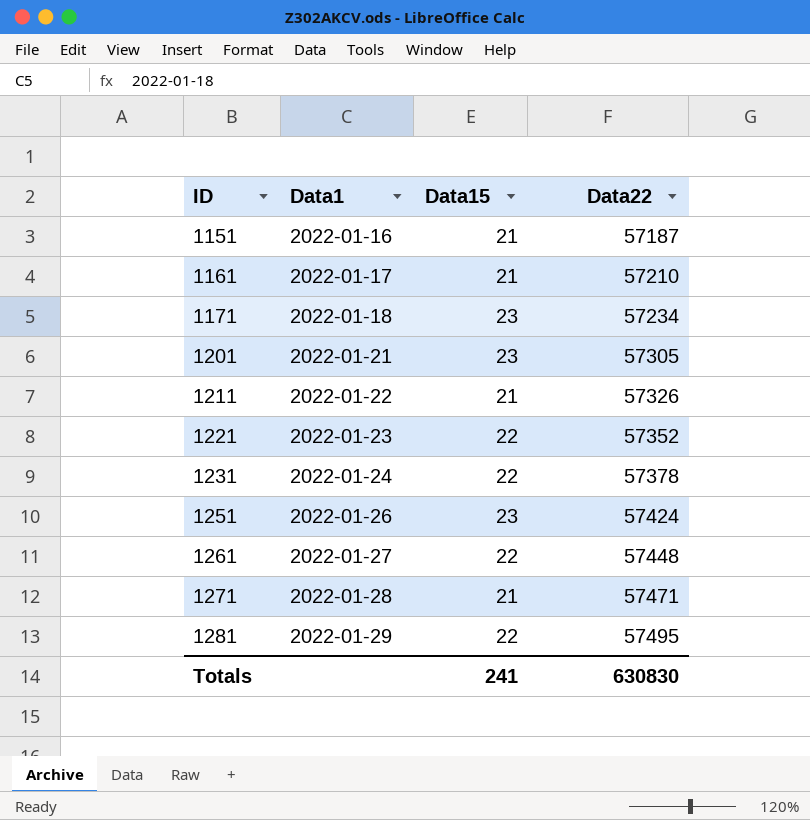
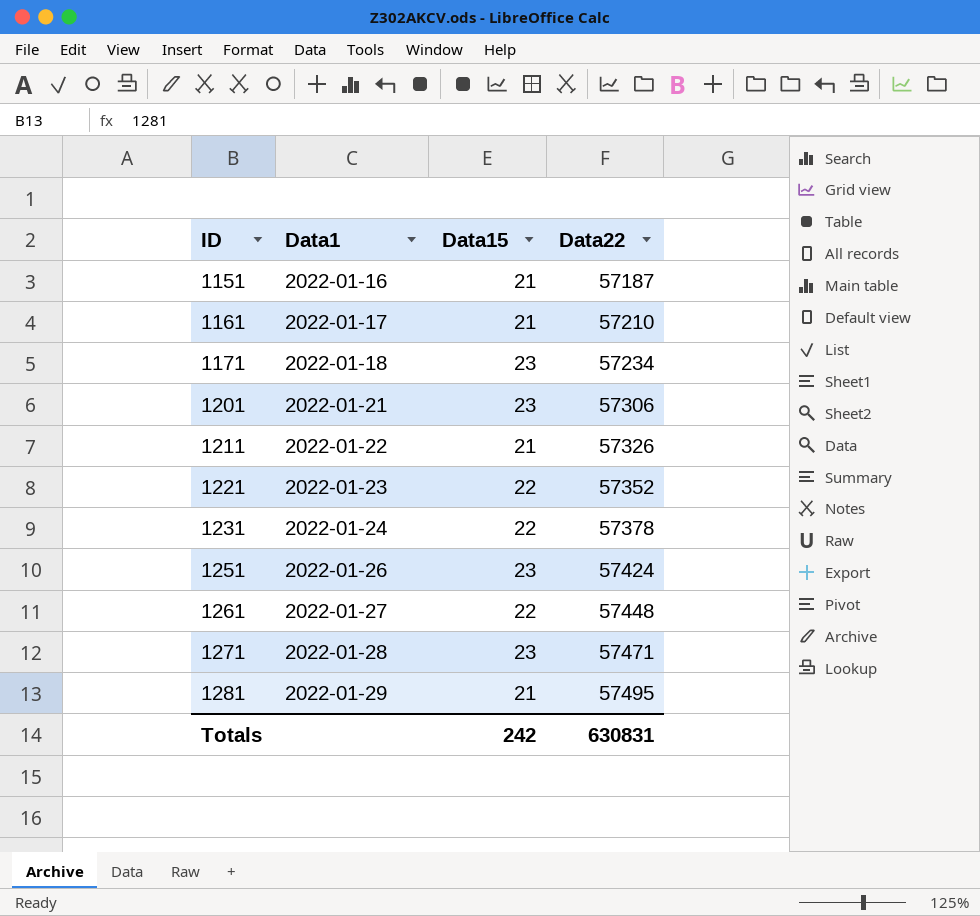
1201 | Data22: 57305 -> 57306
1271 | Data15: 21 -> 23
1281 | Data15: 22 -> 21
Totals | Data15: 241 -> 242
Totals | Data22: 630830 -> 630831

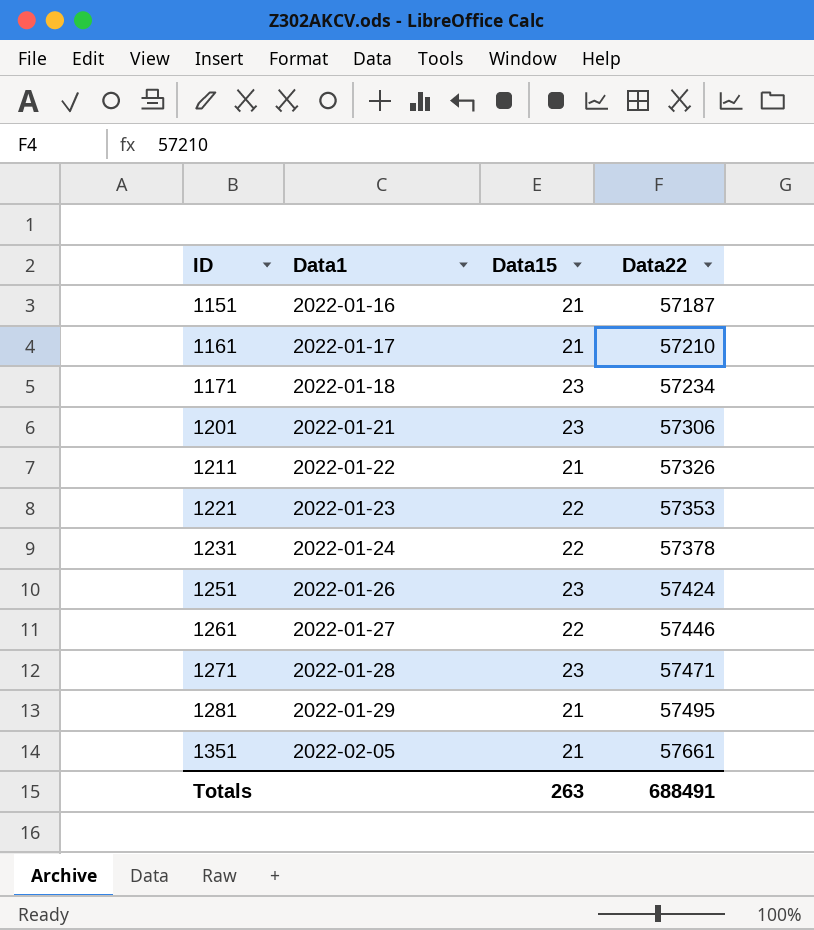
1221 | Data22: 57352 -> 57353
1261 | Data22: 57448 -> 57446
row 1351: none -> 2022-02-05 | 21 | 57661
Totals | Data15: 242 -> 263
Totals | Data22: 630831 -> 688491

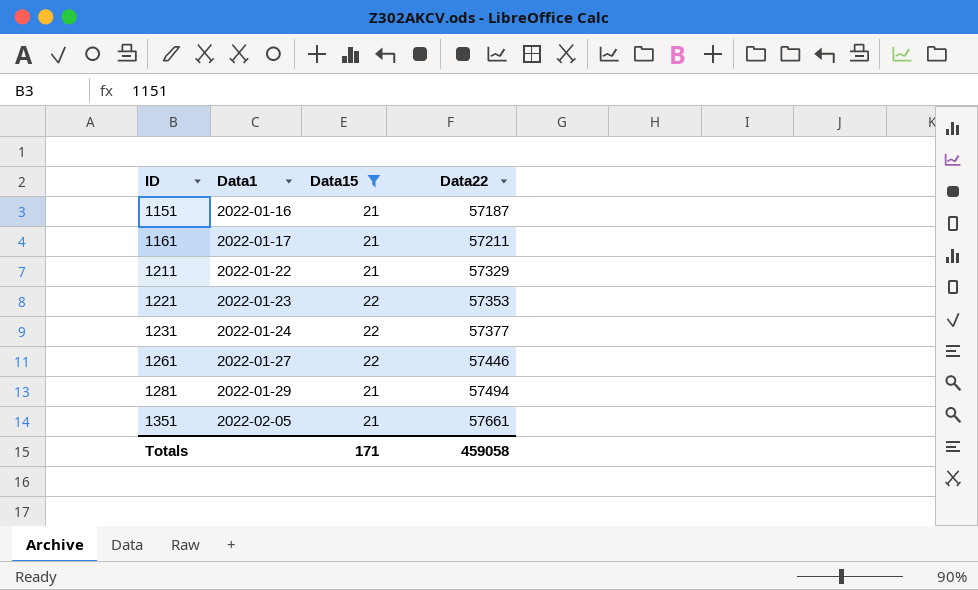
filter: none -> Data15 != 23
1161 | Data22: 57210 -> 57211
1211 | Data22: 57326 -> 57329
1231 | Data22: 57378 -> 57377
1281 | Data22: 57495 -> 57494
Totals | Data15: 263 -> 171
Totals | Data22: 688491 -> 459058

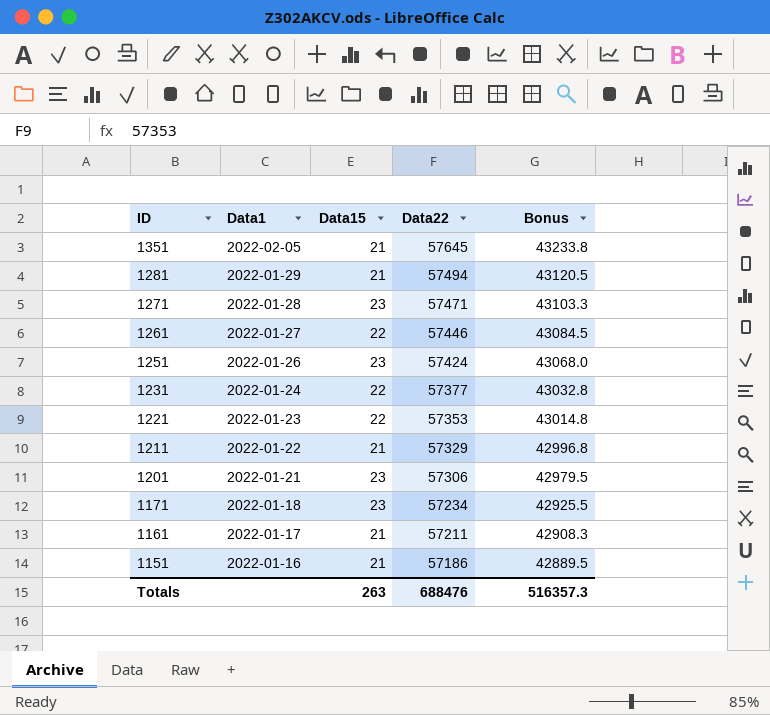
filter: Data15 != 23 -> none
row order: ID ascending -> ID descending
column Bonus | formula: none -> [Data22] * 0.75
1351 | Data22: 57661 -> 57645
1151 | Data22: 57187 -> 57186
Totals | Data15: 171 -> 263
Totals | Data22: 459058 -> 688476

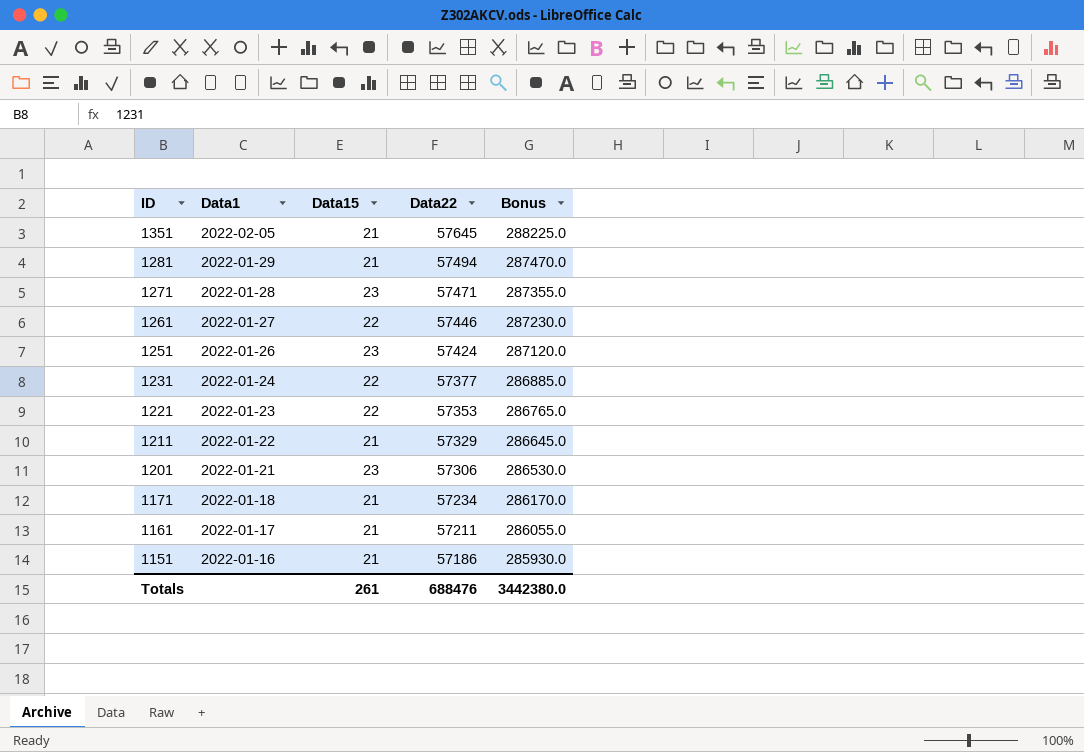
column Bonus | formula: [Data22] * 0.75 -> [Data22] * 5
1171 | Data15: 23 -> 21
Totals | Data15: 263 -> 261
Totals | Bonus: 516357.3 -> 3442380.0

